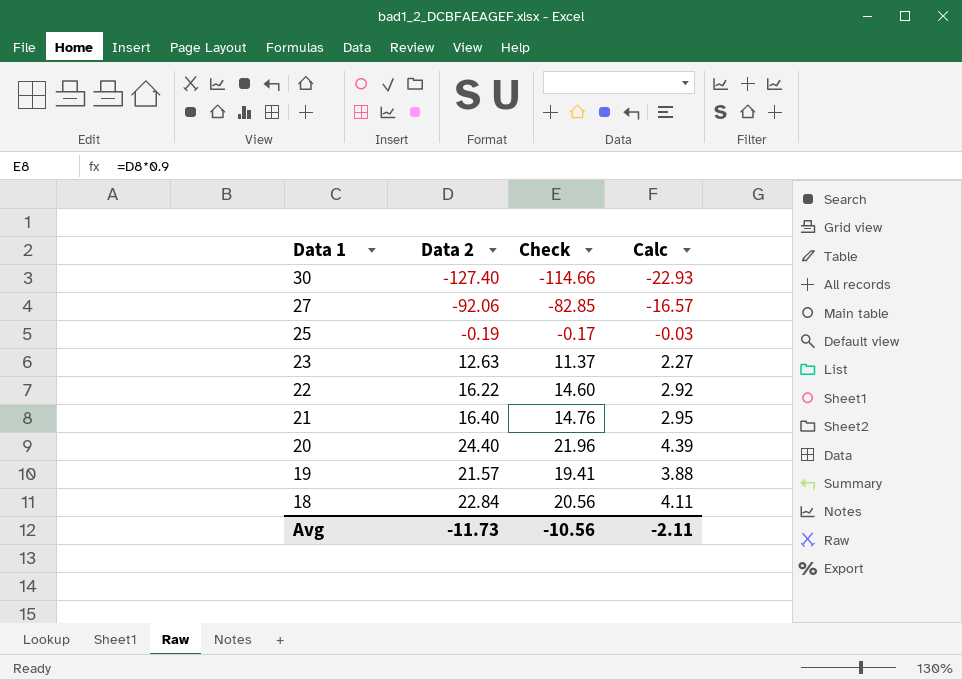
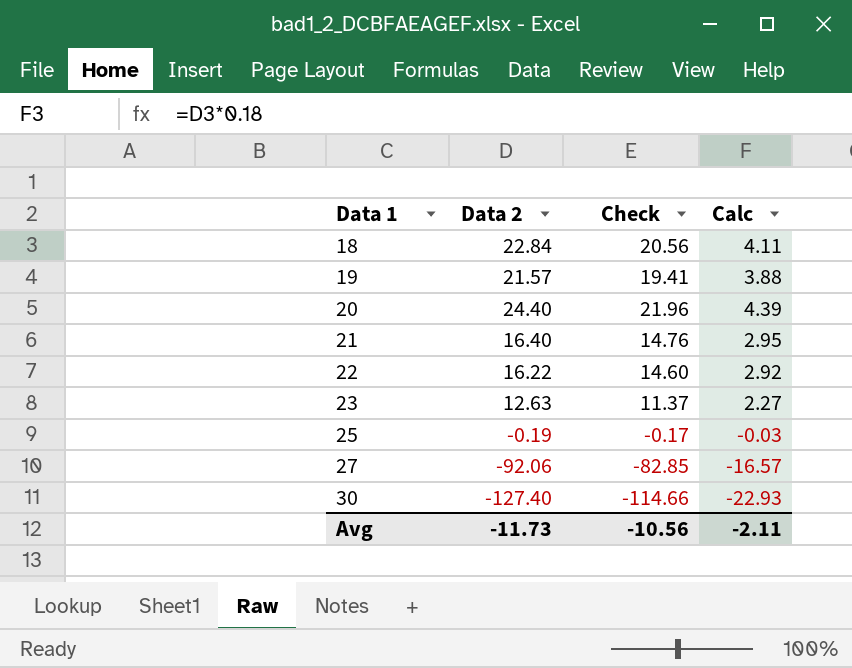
row order: Data 1 descending -> Data 1 ascending

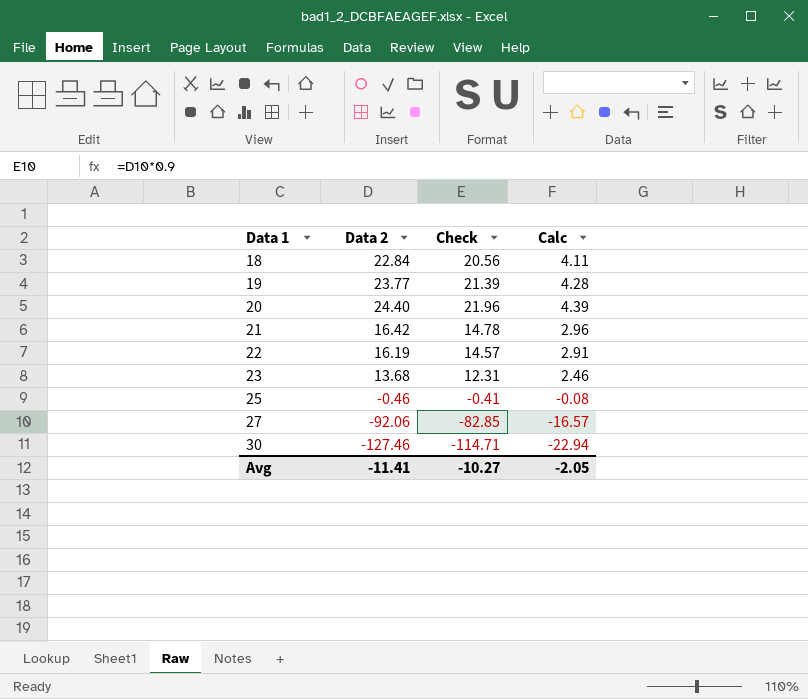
19 | Data 2: 21.57 -> 23.77
19 | Check: 19.41 -> 21.39
19 | Calc: 3.88 -> 4.28
21 | Data 2: 16.40 -> 16.42
21 | Check: 14.76 -> 14.78
21 | Calc: 2.95 -> 2.96
22 | Data 2: 16.22 -> 16.19
22 | Check: 14.60 -> 14.57
22 | Calc: 2.92 -> 2.91
23 | Data 2: 12.63 -> 13.68
23 | Check: 11.37 -> 12.31
23 | Calc: 2.27 -> 2.46
25 | Data 2: -0.19 -> -0.46
25 | Check: -0.17 -> -0.41
25 | Calc: -0.03 -> -0.08
30 | Data 2: -127.40 -> -127.46
30 | Check: -114.66 -> -114.71
30 | Calc: -22.93 -> -22.94
Avg | Data 2: -11.73 -> -11.41
Avg | Check: -10.56 -> -10.27
Avg | Calc: -2.11 -> -2.05

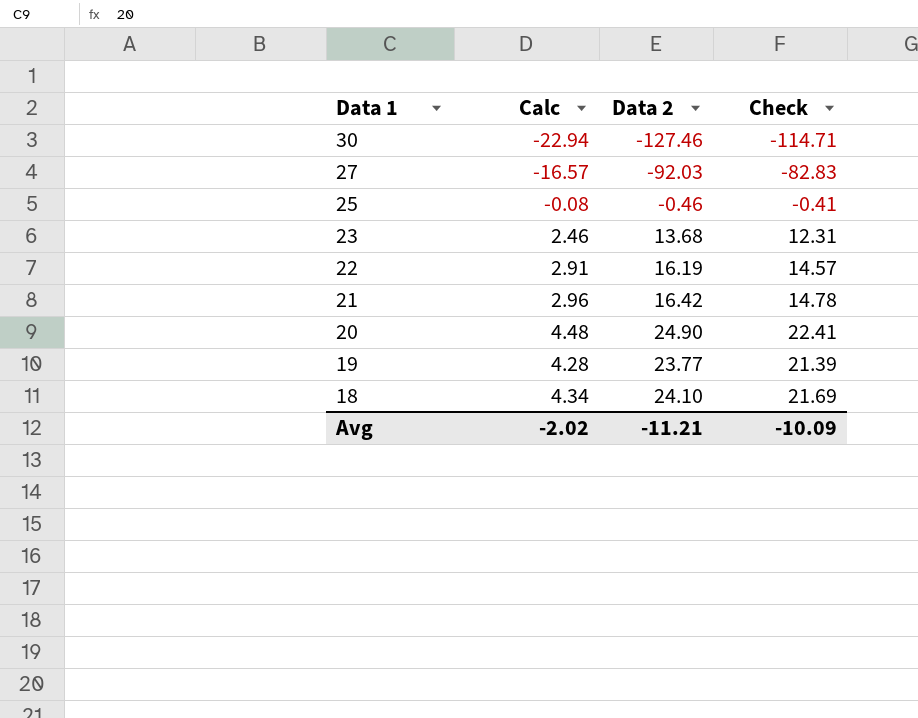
row order: Data 1 ascending -> Data 1 descending
column Calc | position: 4 -> 2
27 | Data 2: -92.06 -> -92.03
27 | Check: -82.85 -> -82.83
20 | Calc: 4.39 -> 4.48
20 | Data 2: 24.40 -> 24.90
20 | Check: 21.96 -> 22.41
18 | Calc: 4.11 -> 4.34
18 | Data 2: 22.84 -> 24.10
18 | Check: 20.56 -> 21.69
Avg | Calc: -2.05 -> -2.02
Avg | Data 2: -11.41 -> -11.21
Avg | Check: -10.27 -> -10.09

